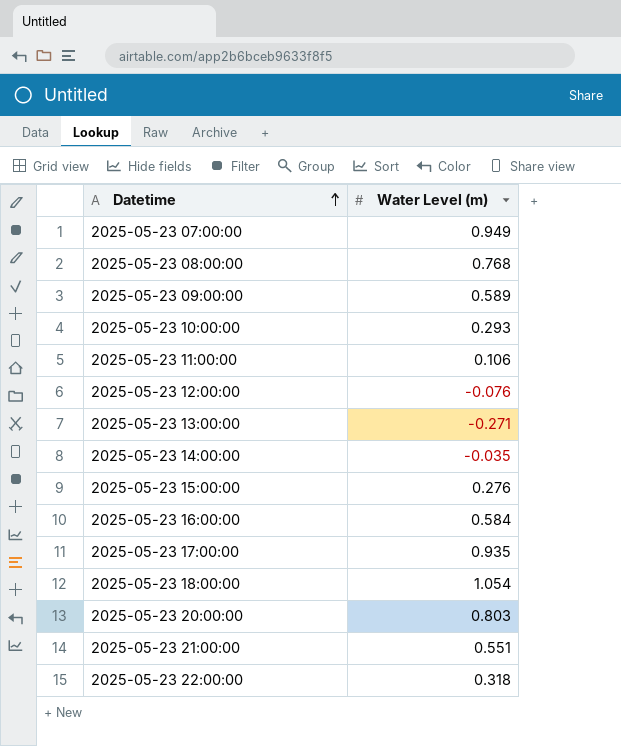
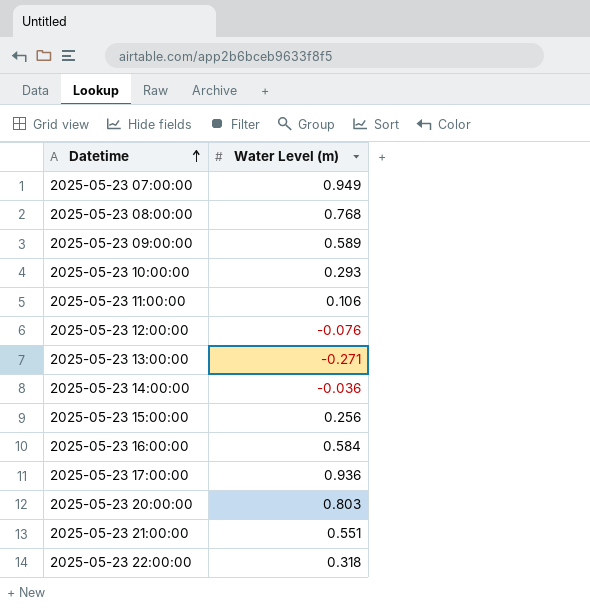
row 2025-05-23 18:00:00: 1.054 -> none
2025-05-23 14:00:00 | Water Level (m): -0.035 -> -0.036
2025-05-23 15:00:00 | Water Level (m): 0.276 -> 0.256
2025-05-23 17:00:00 | Water Level (m): 0.935 -> 0.936

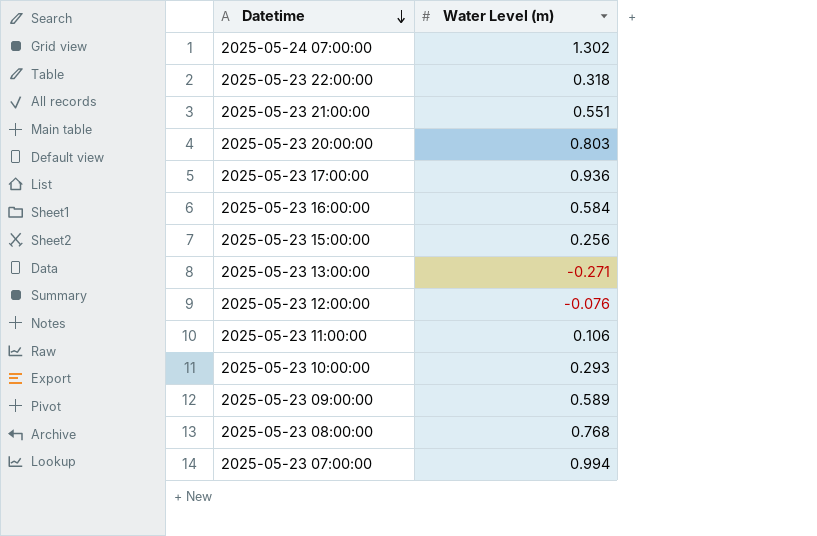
row order: Datetime ascending -> Datetime descending
row 2025-05-23 14:00:00: -0.036 -> none
row 2025-05-24 07:00:00: none -> 1.302
2025-05-23 07:00:00 | Water Level (m): 0.949 -> 0.994

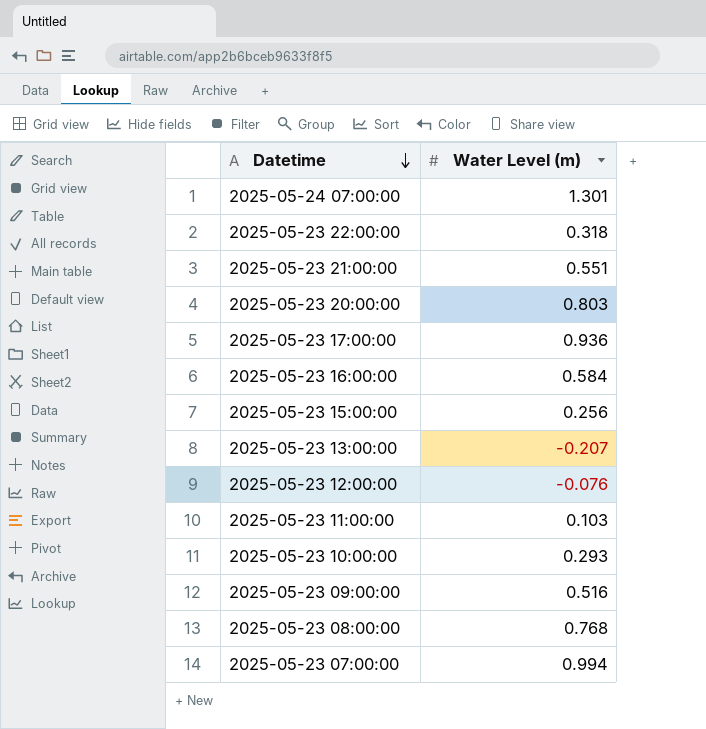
2025-05-24 07:00:00 | Water Level (m): 1.302 -> 1.301
2025-05-23 13:00:00 | Water Level (m): -0.271 -> -0.207
2025-05-23 11:00:00 | Water Level (m): 0.106 -> 0.103
2025-05-23 09:00:00 | Water Level (m): 0.589 -> 0.516

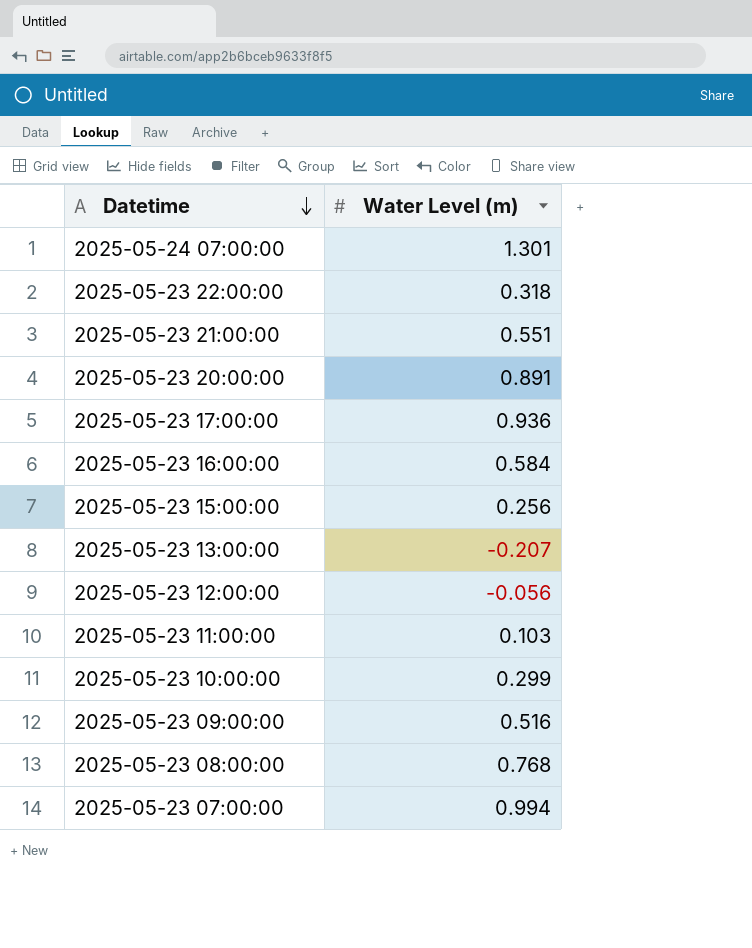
2025-05-23 20:00:00 | Water Level (m): 0.803 -> 0.891
2025-05-23 12:00:00 | Water Level (m): -0.076 -> -0.056
2025-05-23 10:00:00 | Water Level (m): 0.293 -> 0.299

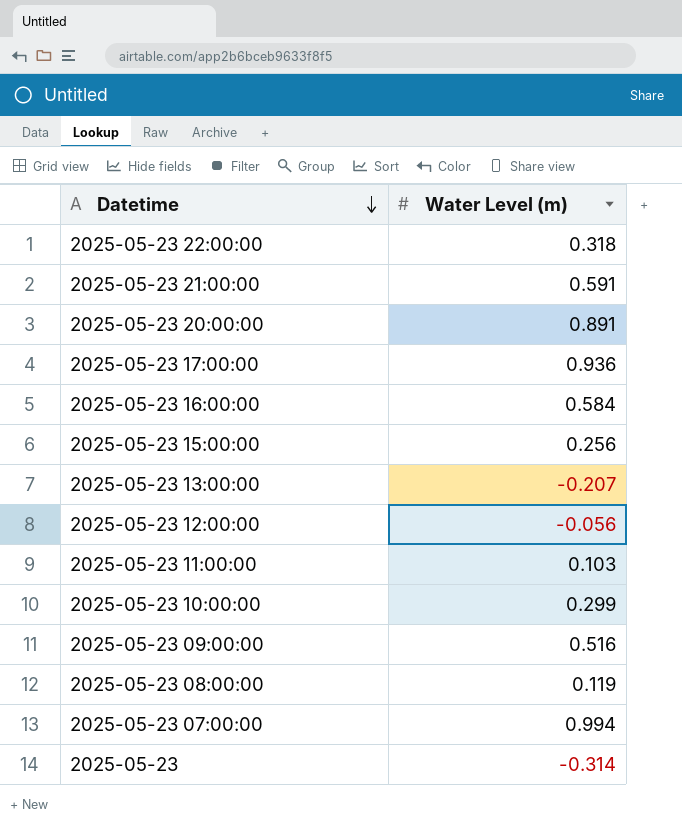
row 2025-05-24 07:00:00: 1.301 -> none
2025-05-23 21:00:00 | Water Level (m): 0.551 -> 0.591
2025-05-23 08:00:00 | Water Level (m): 0.768 -> 0.119
row 2025-05-23: none -> -0.314

